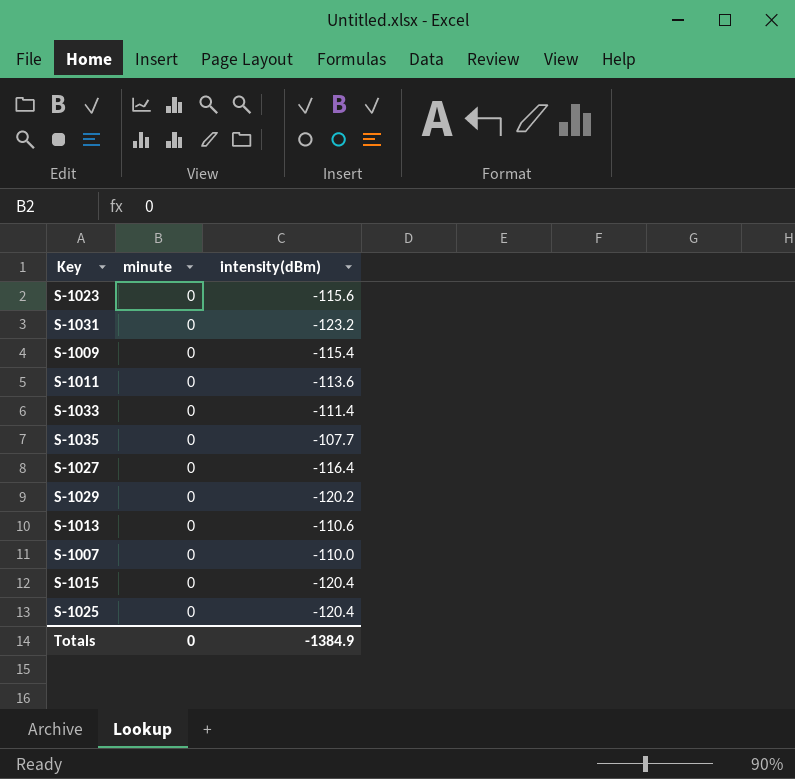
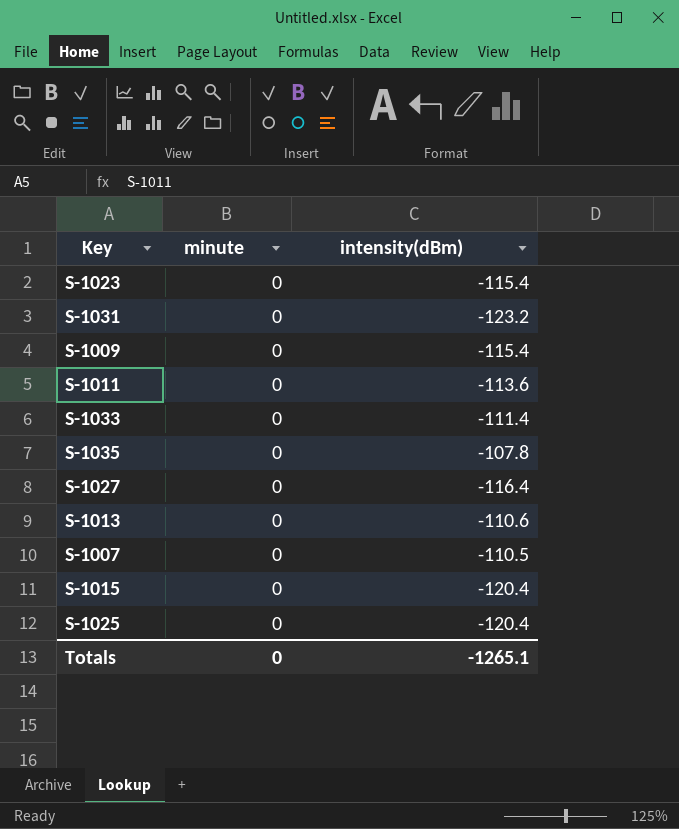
row S-1029: 0 | -120.2 -> none
S-1023 | intensity(dBm): -115.6 -> -115.4
S-1035 | intensity(dBm): -107.7 -> -107.8
S-1007 | intensity(dBm): -110.0 -> -110.5
Totals | intensity(dBm): -1384.9 -> -1265.1

